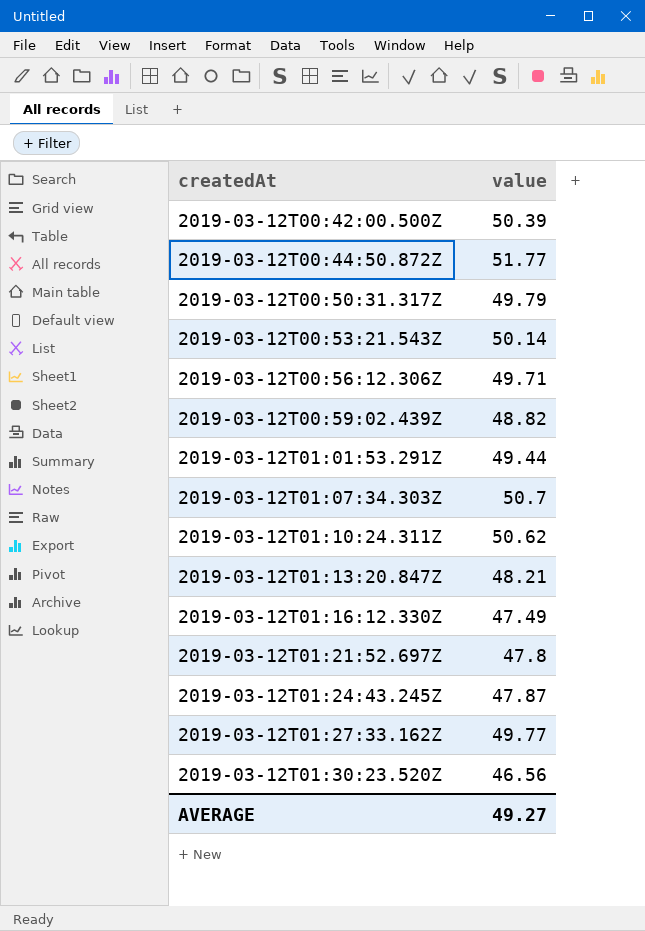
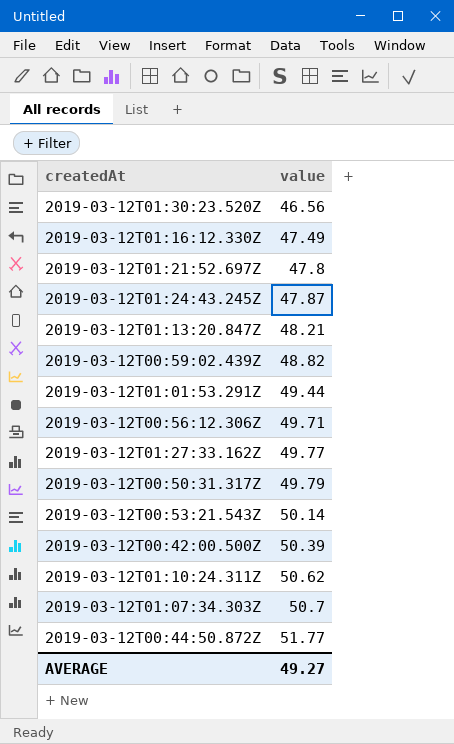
row order: createdAt ascending -> value ascending

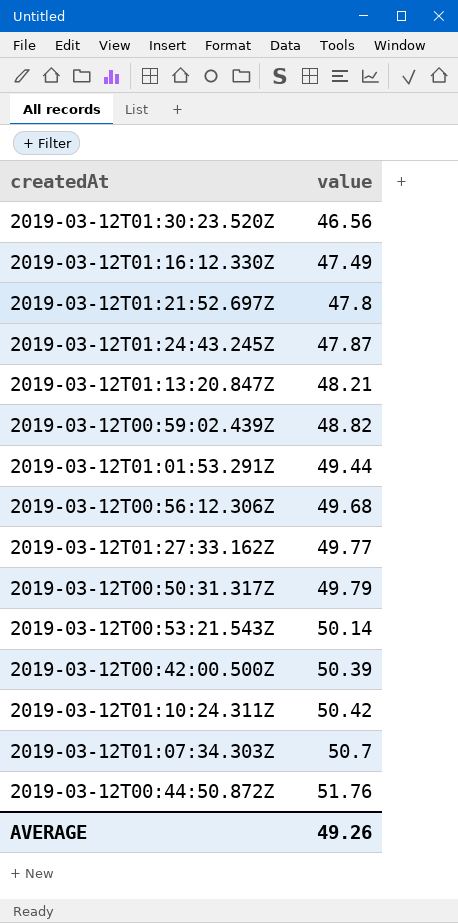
2019-03-12T00:56:12.306Z | value: 49.71 -> 49.68
2019-03-12T01:10:24.311Z | value: 50.62 -> 50.42
2019-03-12T00:44:50.872Z | value: 51.77 -> 51.76
AVERAGE | value: 49.27 -> 49.26

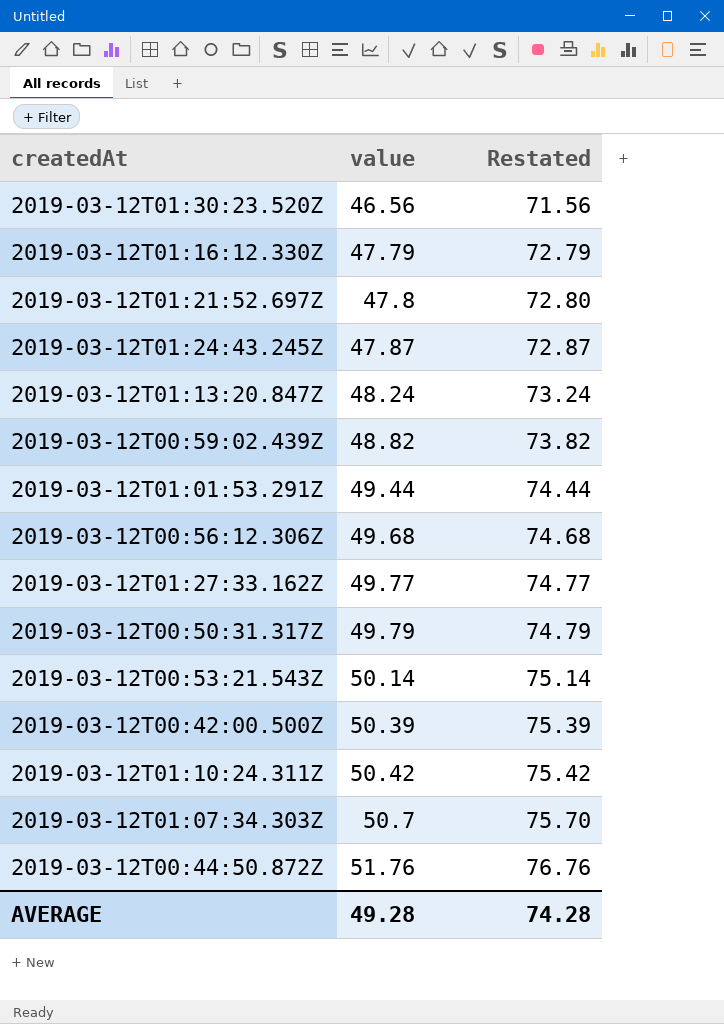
column Restated | formula: none -> [value] + 25
2019-03-12T01:16:12.330Z | value: 47.49 -> 47.79
2019-03-12T01:13:20.847Z | value: 48.21 -> 48.24
AVERAGE | value: 49.26 -> 49.28

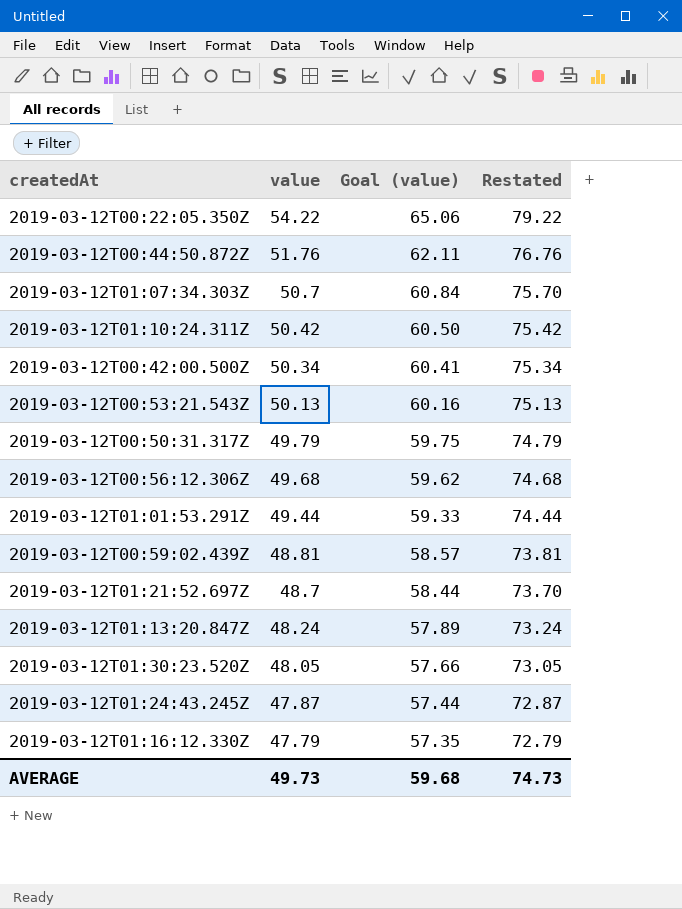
row order: value ascending -> value descending
column Goal (value) | formula: none -> [value] * 1.2
row 2019-03-12T01:27:33.162Z: 49.77 | 74.77 -> none
row 2019-03-12T00:22:05.350Z: none -> 54.22 | 65.06 | 79.22
2019-03-12T00:42:00.500Z | value: 50.39 -> 50.34
2019-03-12T00:42:00.500Z | Restated: 75.39 -> 75.34
2019-03-12T00:53:21.543Z | value: 50.14 -> 50.13
2019-03-12T00:53:21.543Z | Restated: 75.14 -> 75.13
2019-03-12T00:59:02.439Z | value: 48.82 -> 48.81
2019-03-12T00:59:02.439Z | Restated: 73.82 -> 73.81
2019-03-12T01:21:52.697Z | value: 47.8 -> 48.7
2019-03-12T01:21:52.697Z | Restated: 72.80 -> 73.70
2019-03-12T01:30:23.520Z | value: 46.56 -> 48.05
2019-03-12T01:30:23.520Z | Restated: 71.56 -> 73.05
AVERAGE | value: 49.28 -> 49.73
AVERAGE | Restated: 74.28 -> 74.73

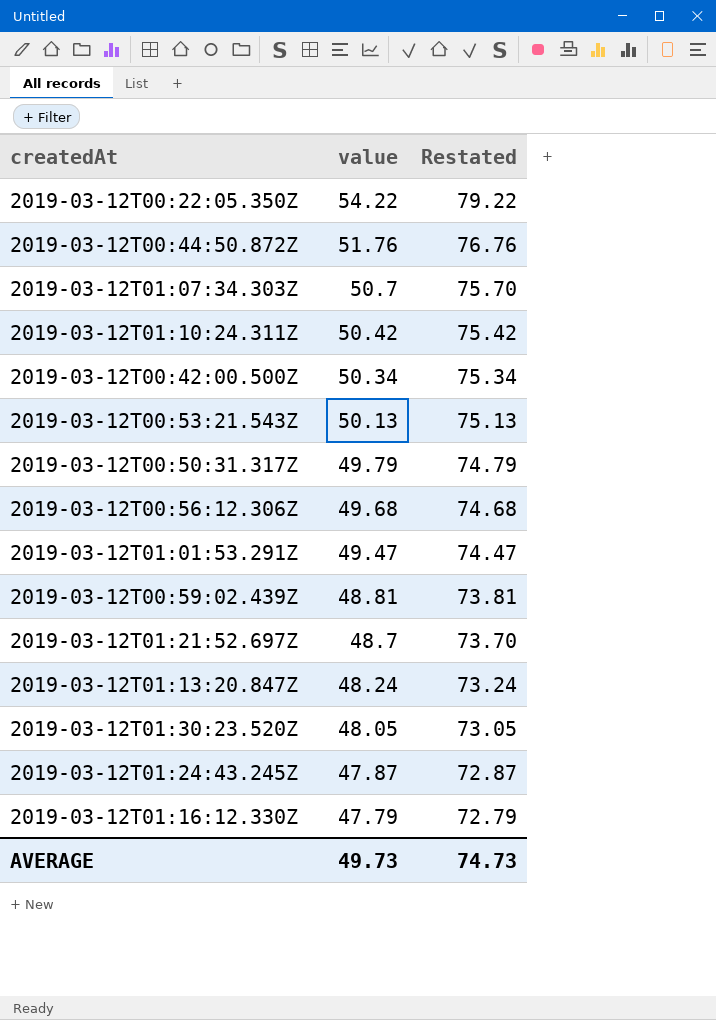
column Goal (value) | formula: [value] * 1.2 -> none
2019-03-12T01:01:53.291Z | value: 49.44 -> 49.47
2019-03-12T01:01:53.291Z | Restated: 74.44 -> 74.47

